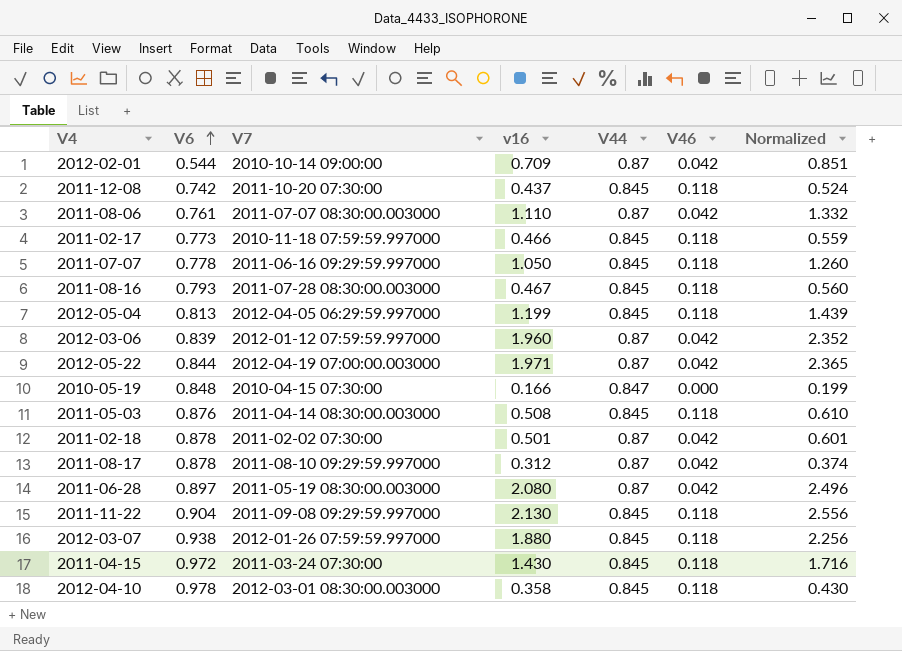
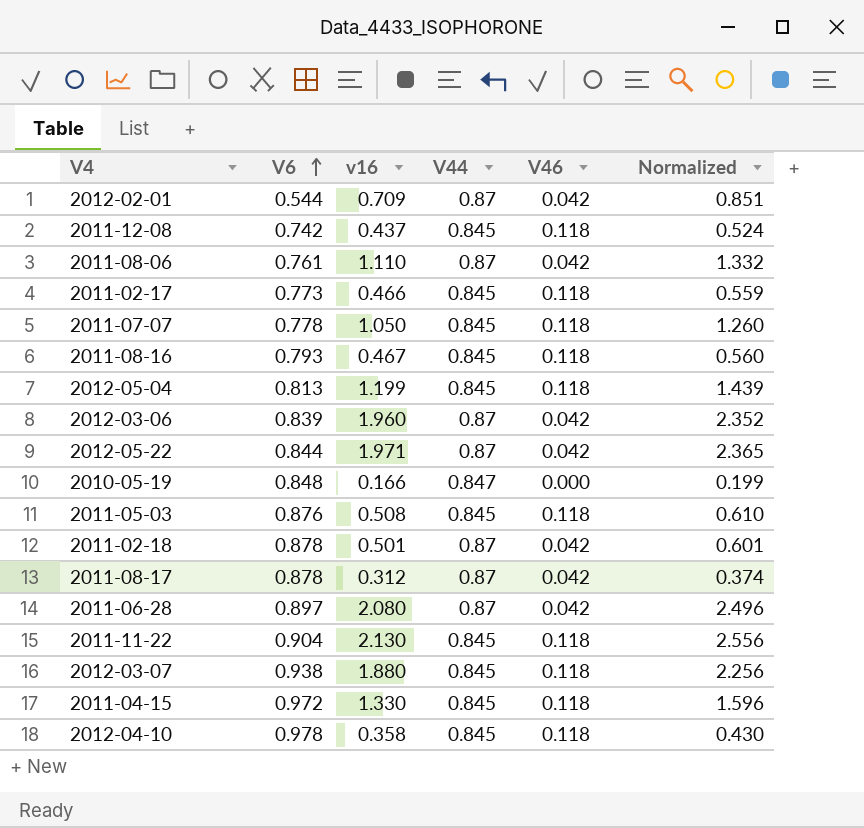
column V7 | position: 3 -> none
2011-04-15 | v16: 1.430 -> 1.330
2011-04-15 | Normalized: 1.716 -> 1.596

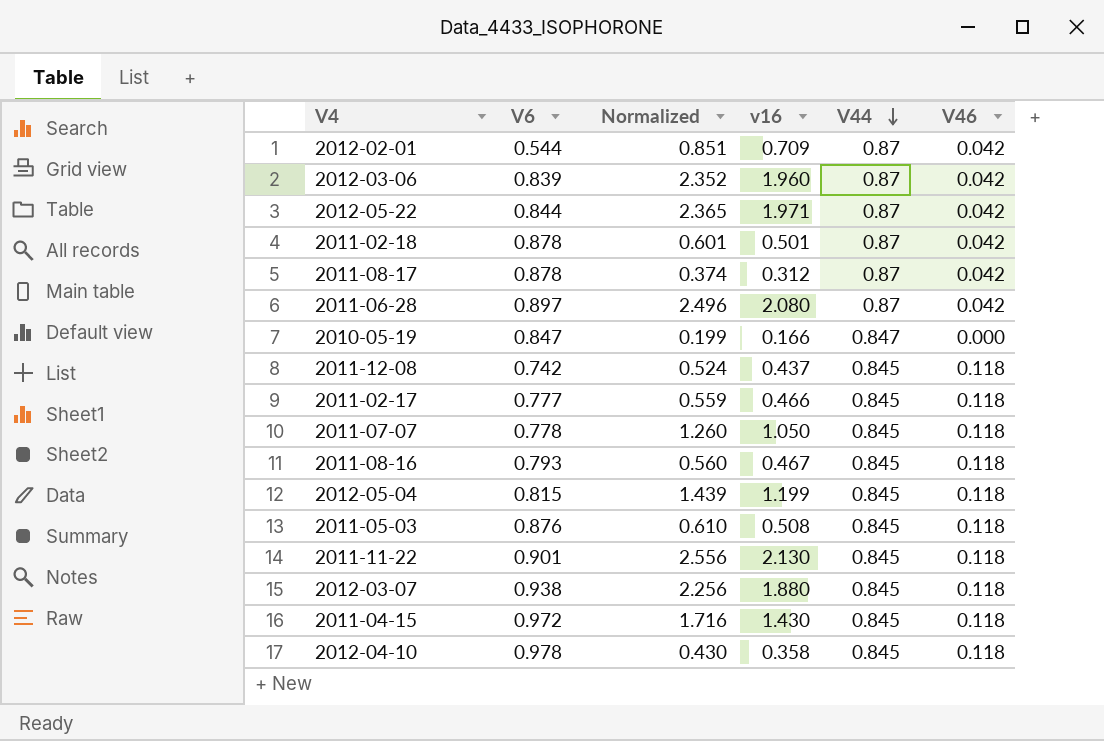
row order: V6 ascending -> V44 descending
column Normalized | position: 6 -> 3
row 2011-08-06: 0.761 | 1.110 | 0.87 | 0.042 | 1.332 -> none
2010-05-19 | V6: 0.848 -> 0.847
2011-02-17 | V6: 0.773 -> 0.777
2012-05-04 | V6: 0.813 -> 0.815
2011-11-22 | V6: 0.904 -> 0.901
2011-04-15 | Normalized: 1.596 -> 1.716
2011-04-15 | v16: 1.330 -> 1.430

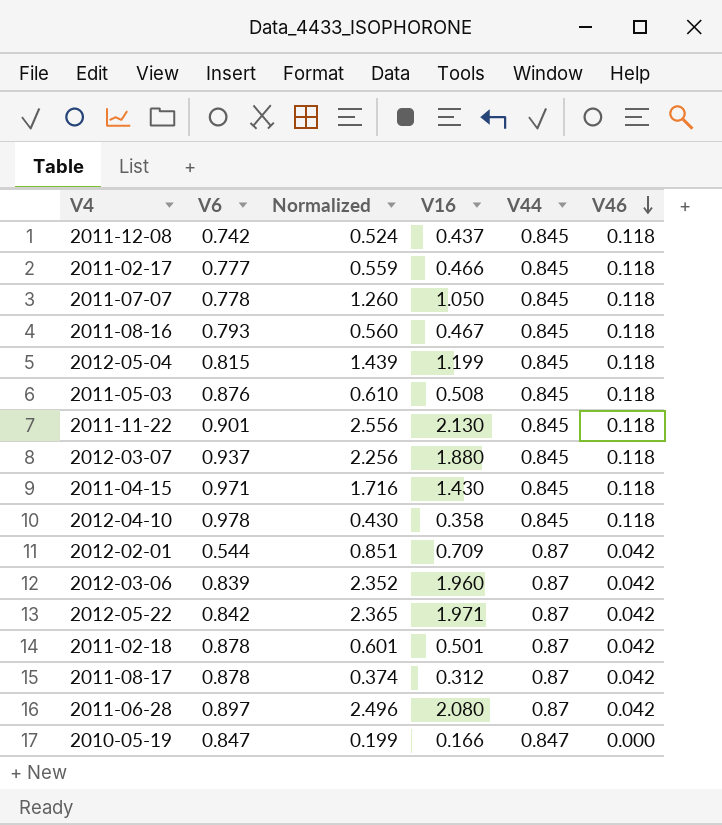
row order: V44 descending -> V46 descending
column name: v16 -> V16
2012-03-07 | V6: 0.938 -> 0.937
2011-04-15 | V6: 0.972 -> 0.971
2012-05-22 | V6: 0.844 -> 0.842

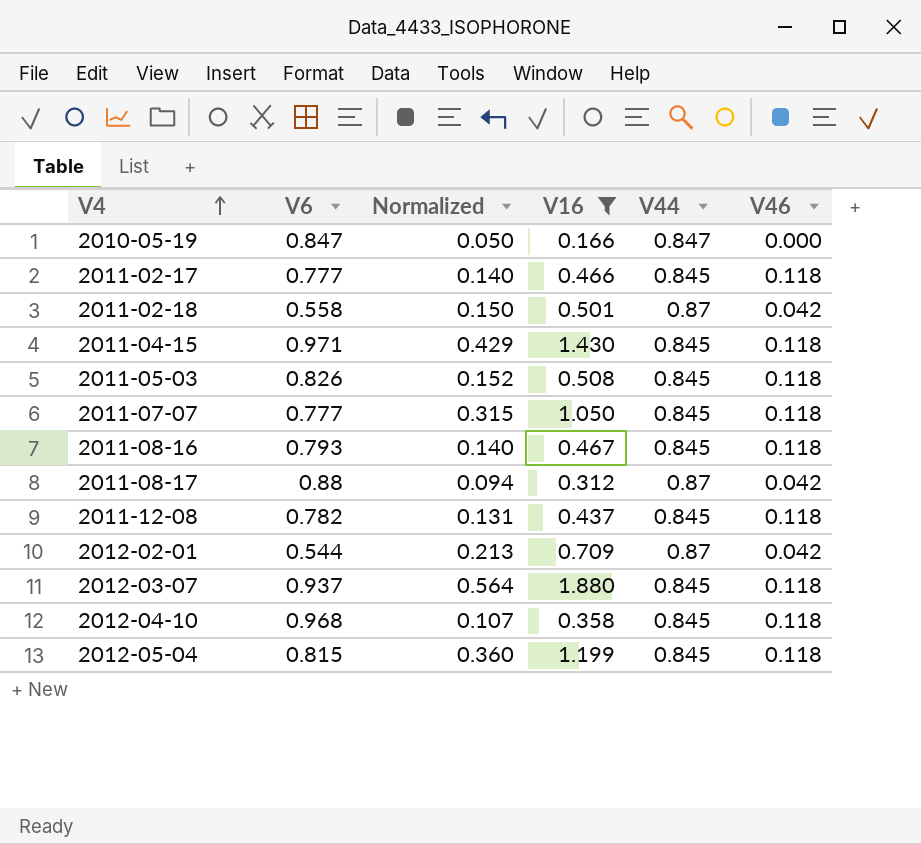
filter: none -> V16 <= 1.880
row order: V46 descending -> V4 ascending
column Normalized | formula: [V16] * 1.2 -> [V16] * 0.3
2011-02-18 | V6: 0.878 -> 0.558
2011-05-03 | V6: 0.876 -> 0.826
2011-07-07 | V6: 0.778 -> 0.777
2011-08-17 | V6: 0.878 -> 0.88
2011-12-08 | V6: 0.742 -> 0.782
2012-04-10 | V6: 0.978 -> 0.968

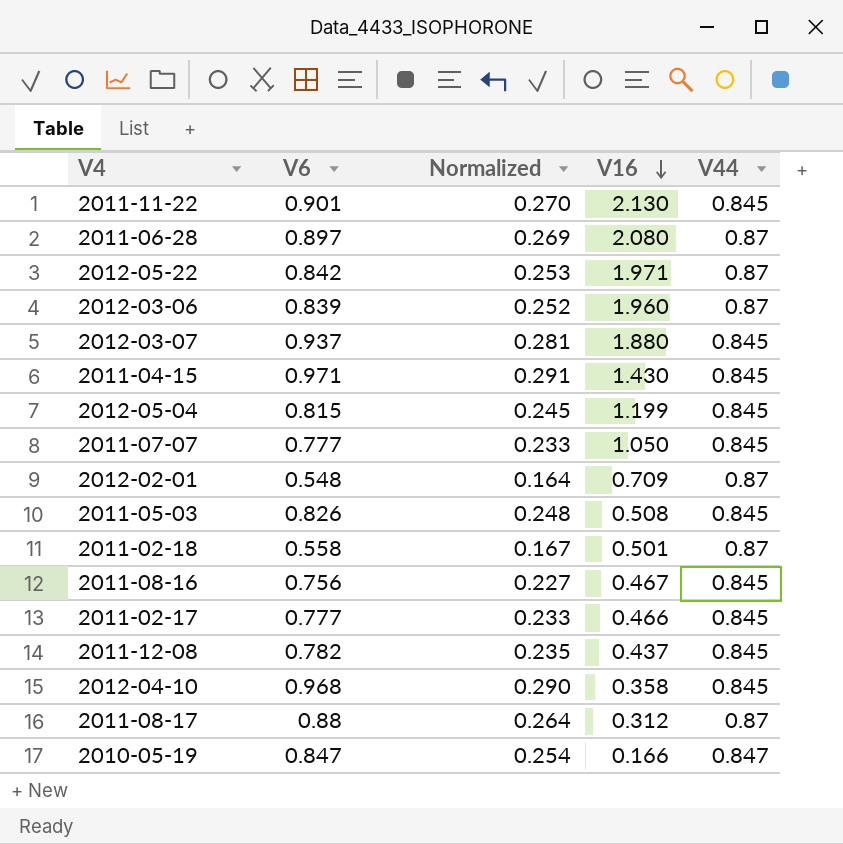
filter: V16 <= 1.880 -> none
row order: V4 ascending -> V16 descending
column V46 | position: 6 -> none
column Normalized | formula: [V16] * 0.3 -> [V6] * 0.3
2012-02-01 | V6: 0.544 -> 0.548
2011-08-16 | V6: 0.793 -> 0.756

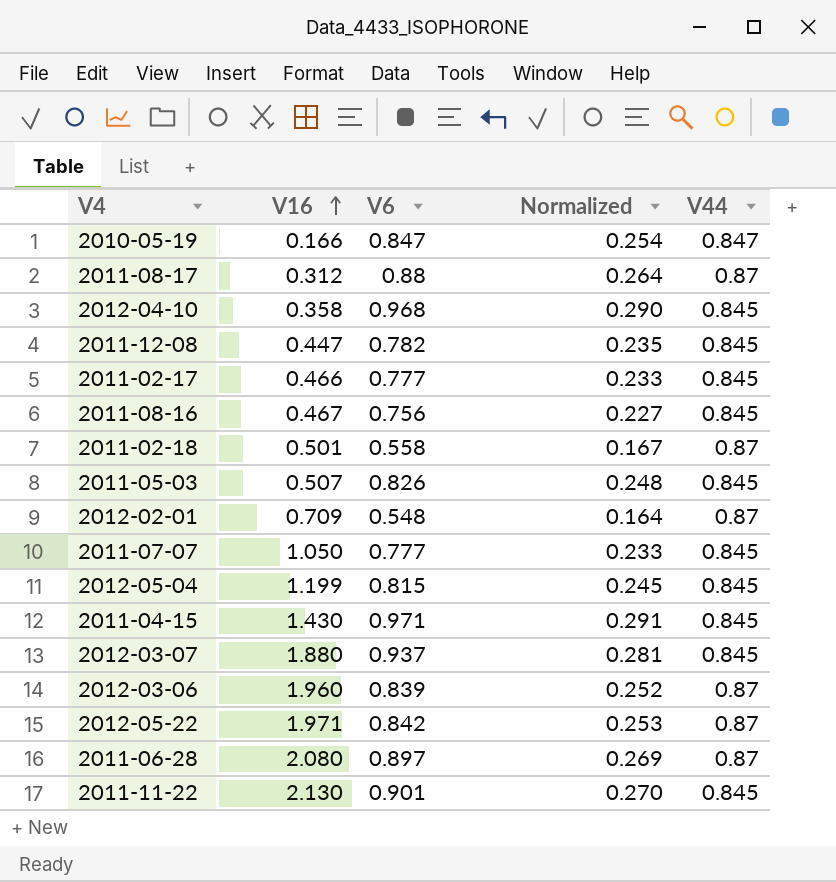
row order: V16 descending -> V16 ascending
column V16 | position: 4 -> 2
2011-12-08 | V16: 0.437 -> 0.447
2011-05-03 | V16: 0.508 -> 0.507

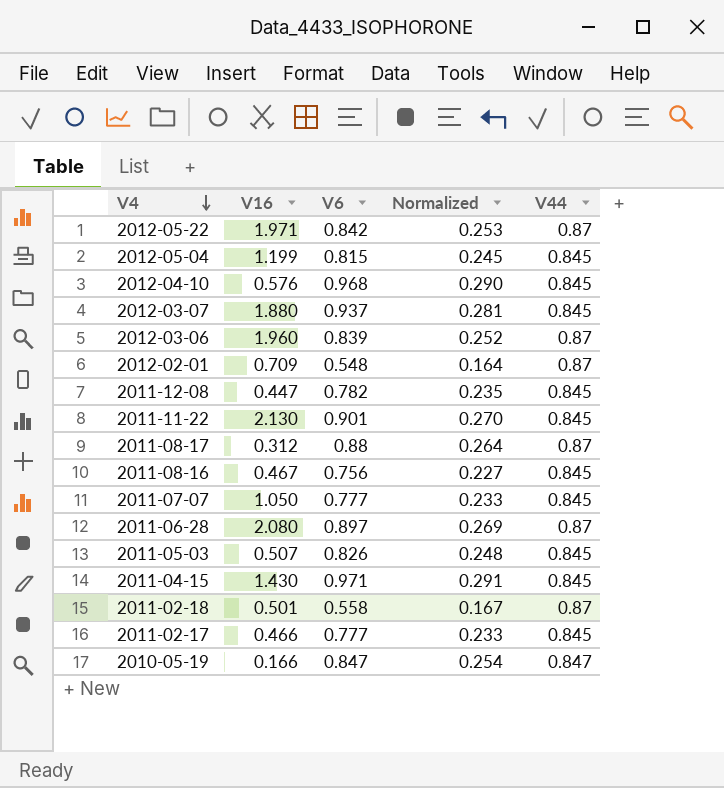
row order: V16 ascending -> V4 descending
2012-04-10 | V16: 0.358 -> 0.576

